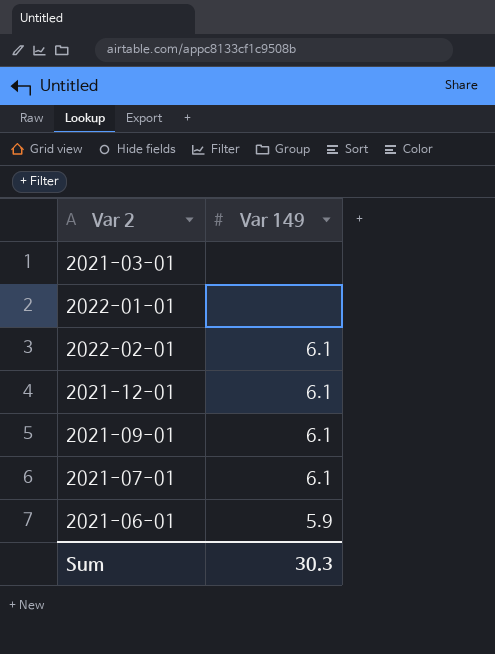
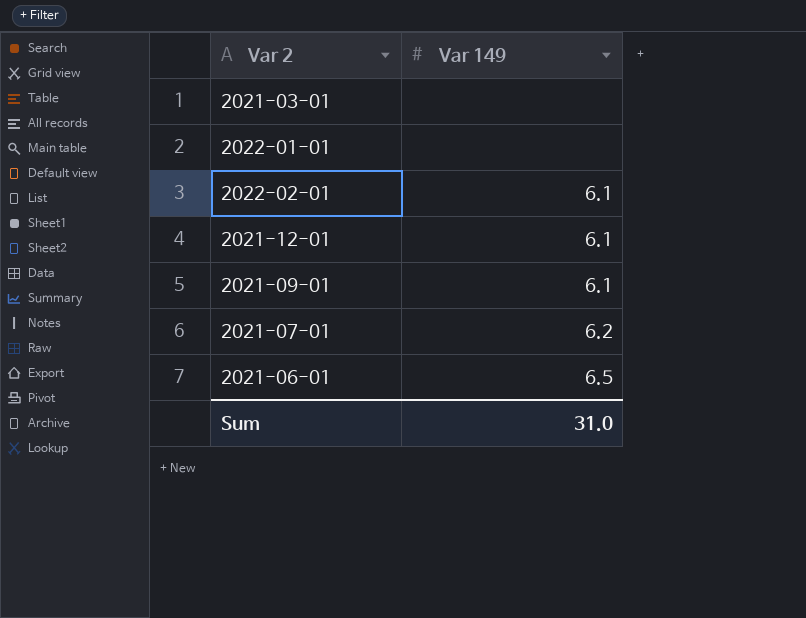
2021-07-01 | Var 149: 6.1 -> 6.2
2021-06-01 | Var 149: 5.9 -> 6.5
Sum | Var 149: 30.3 -> 31.0

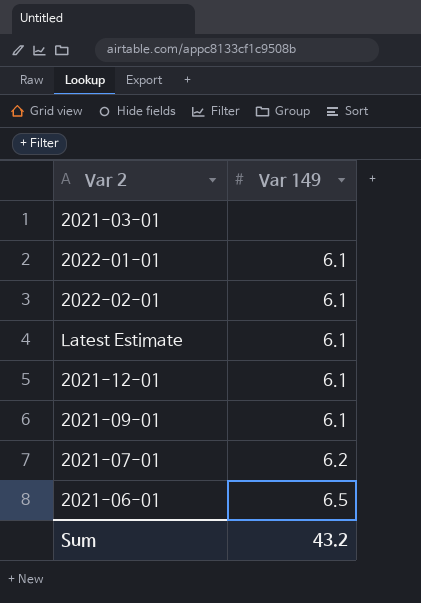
2022-01-01 | Var 149: none -> 6.1
row Latest Estimate: none -> 6.1
Sum | Var 149: 31.0 -> 43.2

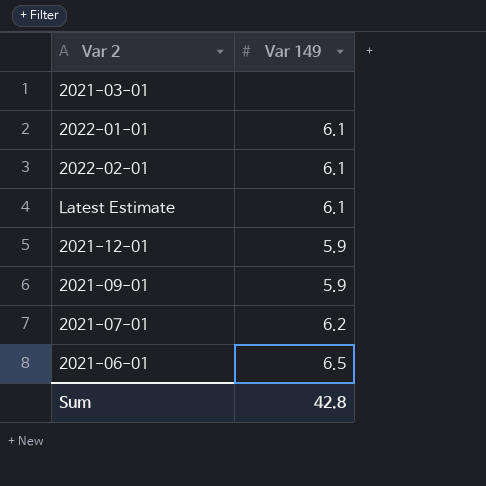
2021-12-01 | Var 149: 6.1 -> 5.9
2021-09-01 | Var 149: 6.1 -> 5.9
Sum | Var 149: 43.2 -> 42.8

